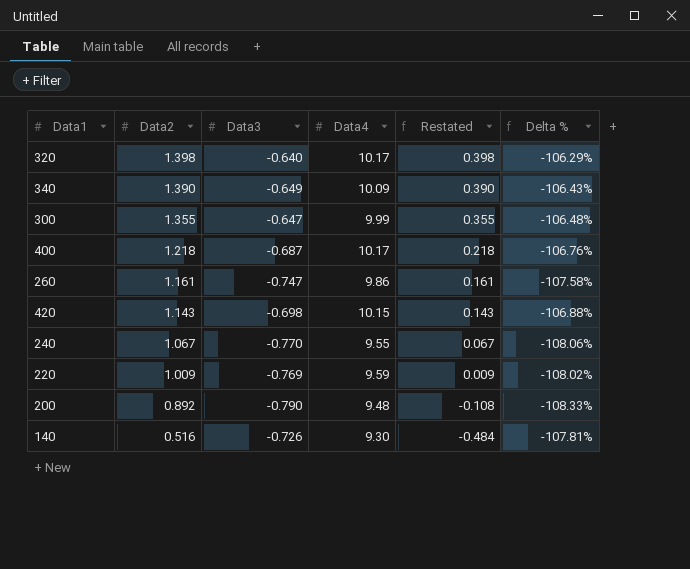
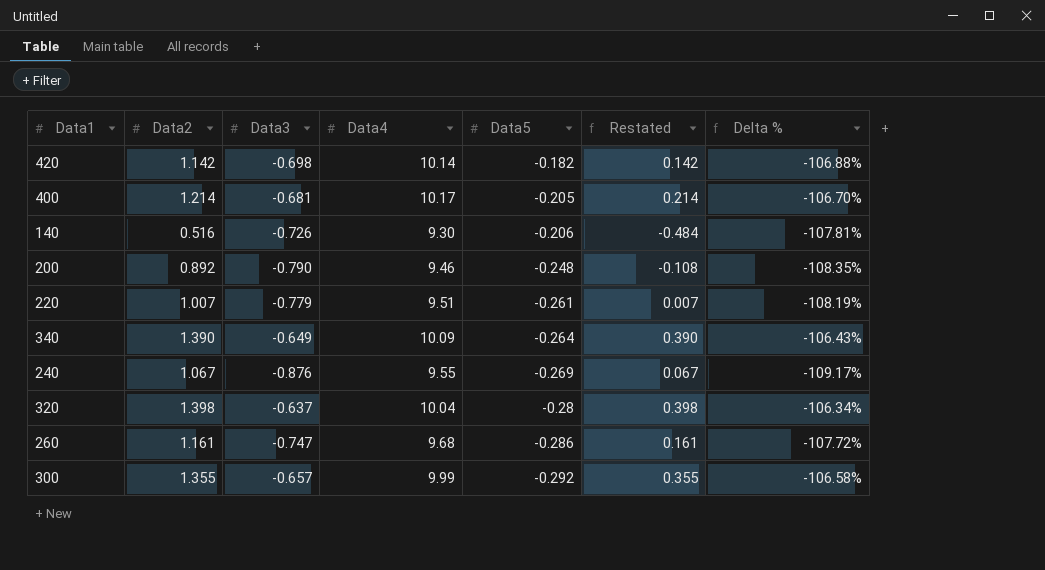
row order: Data2 descending -> Data5 descending
column Data5 | position: none -> 5
420 | Data2: 1.143 -> 1.142
420 | Data4: 10.15 -> 10.14
420 | Restated: 0.143 -> 0.142
400 | Data2: 1.218 -> 1.214
400 | Data3: -0.687 -> -0.681
400 | Restated: 0.218 -> 0.214
400 | Delta %: -106.76% -> -106.70%
200 | Data4: 9.48 -> 9.46
200 | Delta %: -108.33% -> -108.35%
220 | Data2: 1.009 -> 1.007
220 | Data3: -0.769 -> -0.779
220 | Data4: 9.59 -> 9.51
220 | Restated: 0.009 -> 0.007
220 | Delta %: -108.02% -> -108.19%
240 | Data3: -0.770 -> -0.876
240 | Delta %: -108.06% -> -109.17%
320 | Data3: -0.640 -> -0.637
320 | Data4: 10.17 -> 10.04
320 | Delta %: -106.29% -> -106.34%
260 | Data4: 9.86 -> 9.68
260 | Delta %: -107.58% -> -107.72%
300 | Data3: -0.647 -> -0.657
300 | Delta %: -106.48% -> -106.58%

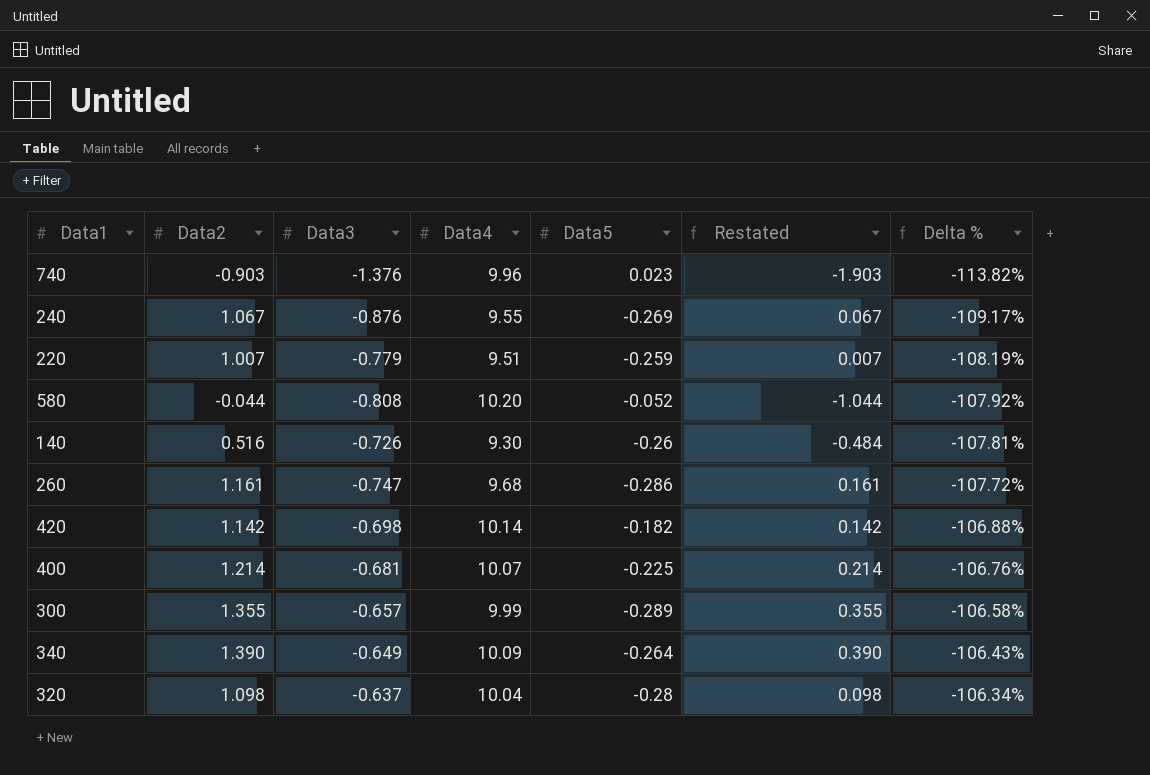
row order: Data5 descending -> Delta % ascending
row 200: 0.892 | -0.790 | 9.46 | -0.248 | -0.108 | -108.35% -> none
row 740: none -> -0.903 | -1.376 | 9.96 | 0.023 | -1.903 | -113.82%
220 | Data5: -0.261 -> -0.259
row 580: none -> -0.044 | -0.808 | 10.20 | -0.052 | -1.044 | -107.92%
140 | Data5: -0.206 -> -0.26
400 | Data4: 10.17 -> 10.07
400 | Data5: -0.205 -> -0.225
400 | Delta %: -106.70% -> -106.76%
300 | Data5: -0.292 -> -0.289
320 | Data2: 1.398 -> 1.098
320 | Restated: 0.398 -> 0.098

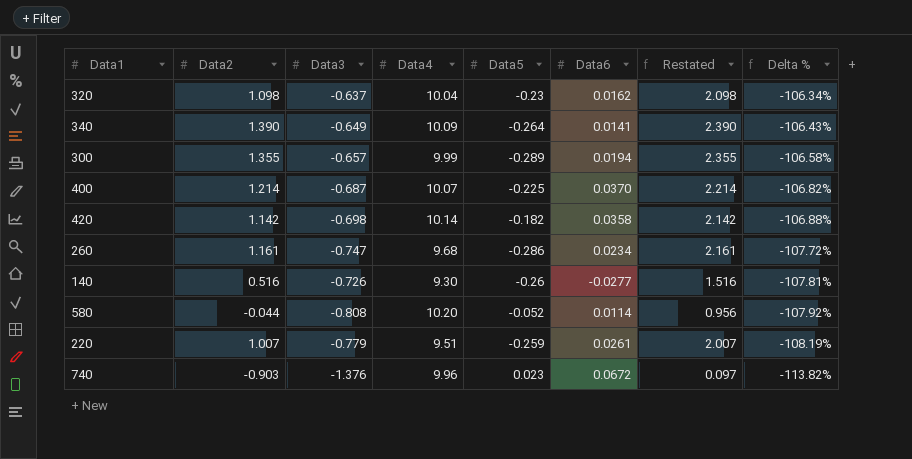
row order: Delta % ascending -> Delta % descending
column Data6 | position: none -> 6
column Restated | formula: [Data2] - 1 -> [Data2] + 1
row 240: 1.067 | -0.876 | 9.55 | -0.269 | 0.067 | -109.17% -> none
320 | Data5: -0.28 -> -0.23
400 | Data3: -0.681 -> -0.687
400 | Delta %: -106.76% -> -106.82%

